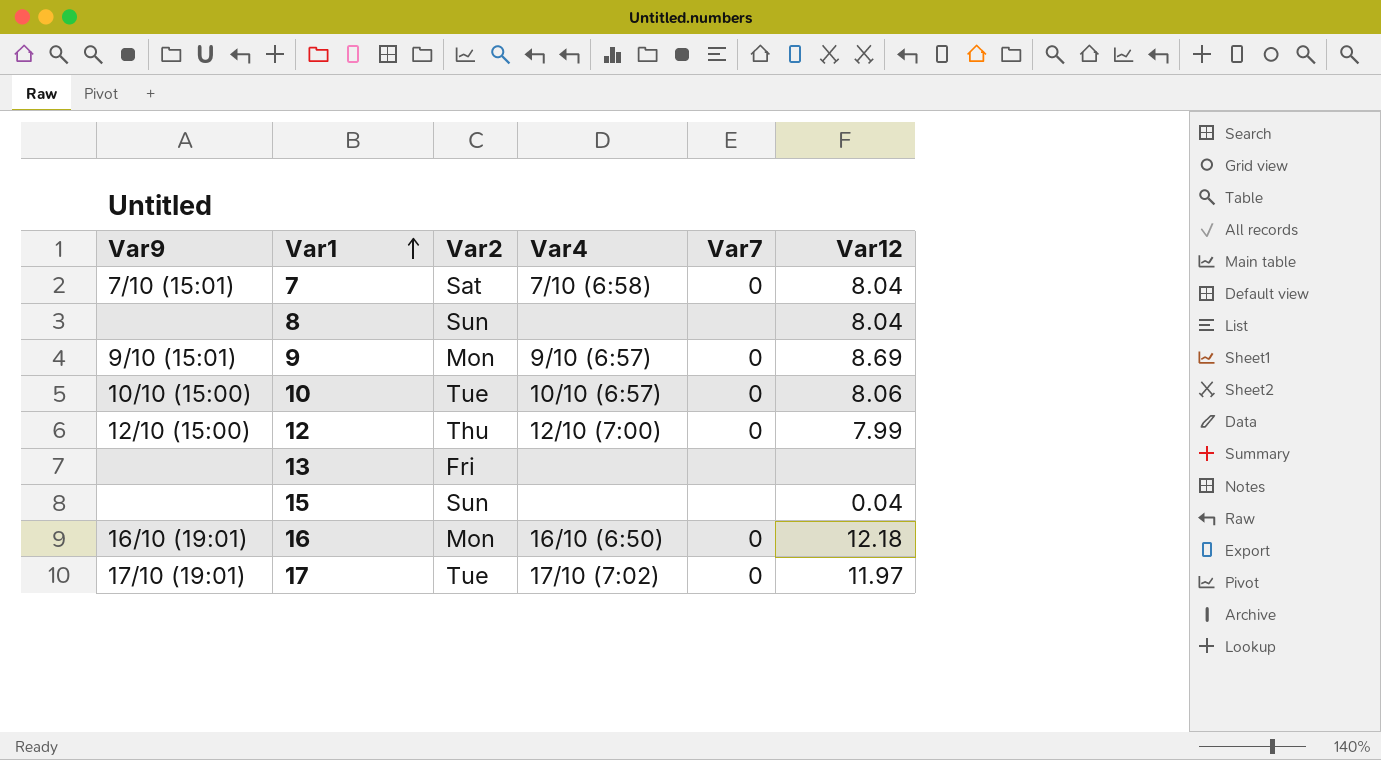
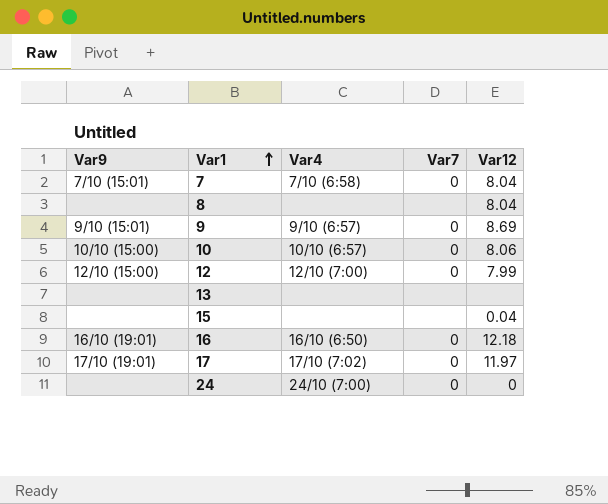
column Var2 | position: 3 -> none
row 24: none -> none | 24/10 (7:00) | 0 | 0

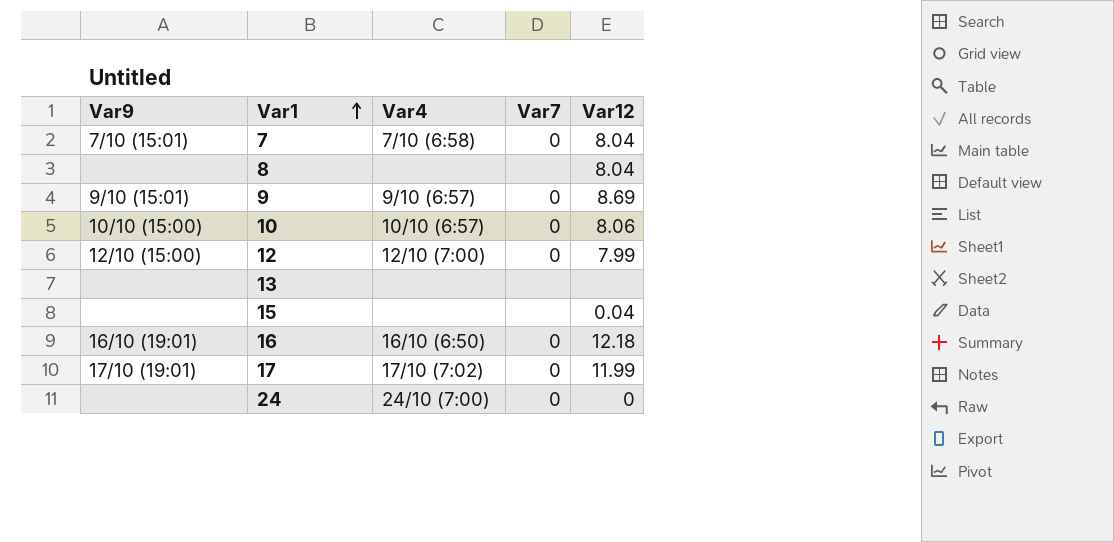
17 | Var12: 11.97 -> 11.99

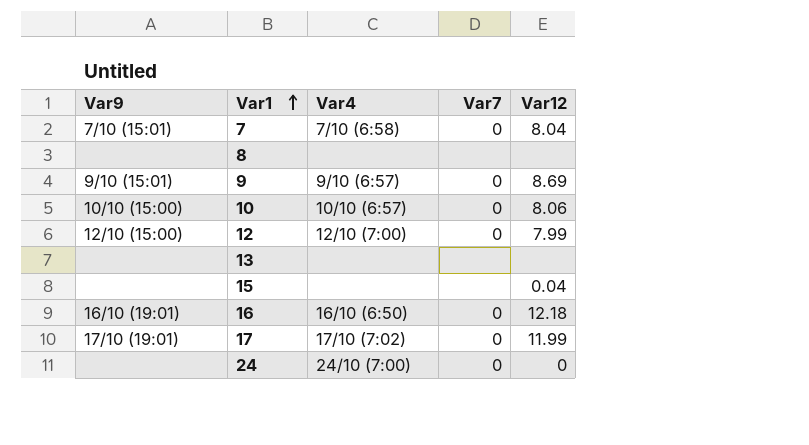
8 | Var12: 8.04 -> none

